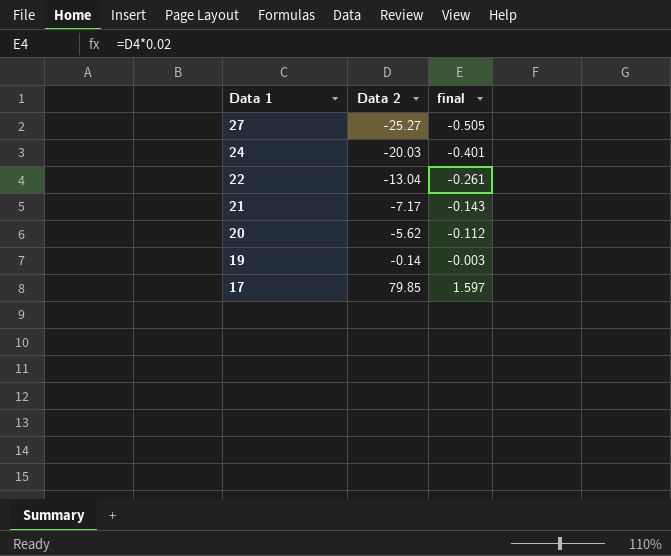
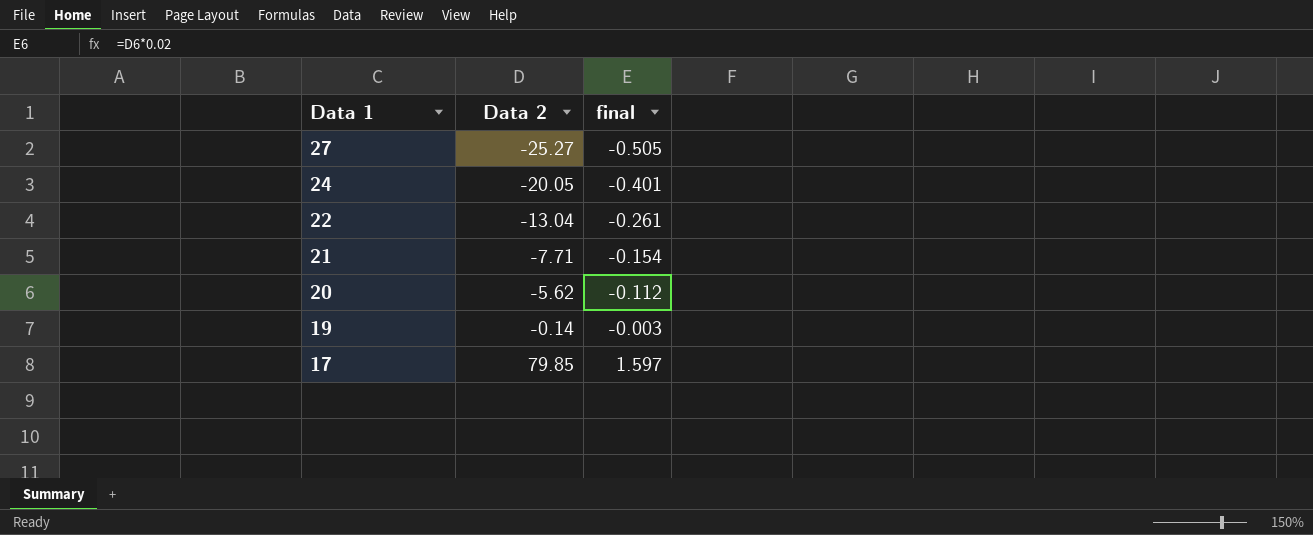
24 | Data 2: -20.03 -> -20.05
21 | Data 2: -7.17 -> -7.71
21 | final: -0.143 -> -0.154

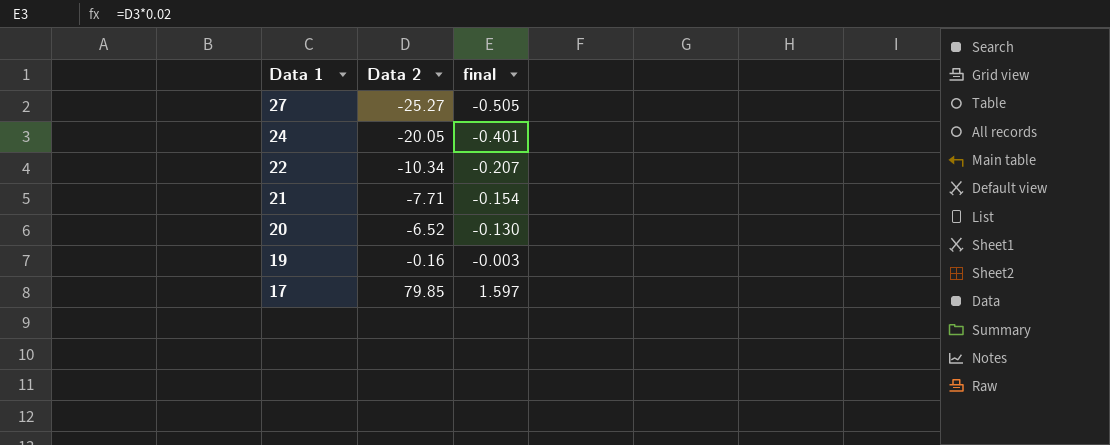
22 | Data 2: -13.04 -> -10.34
22 | final: -0.261 -> -0.207
20 | Data 2: -5.62 -> -6.52
20 | final: -0.112 -> -0.130
19 | Data 2: -0.14 -> -0.16

